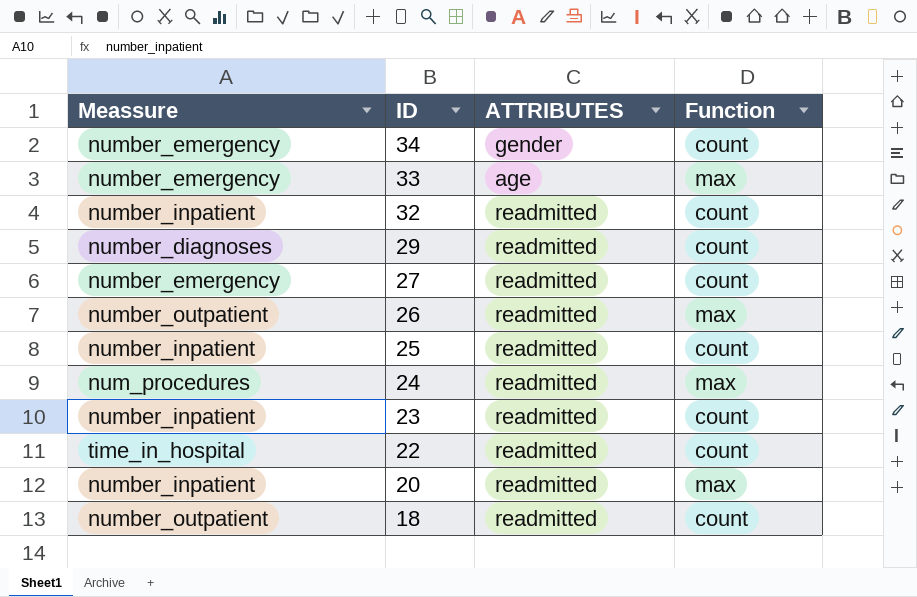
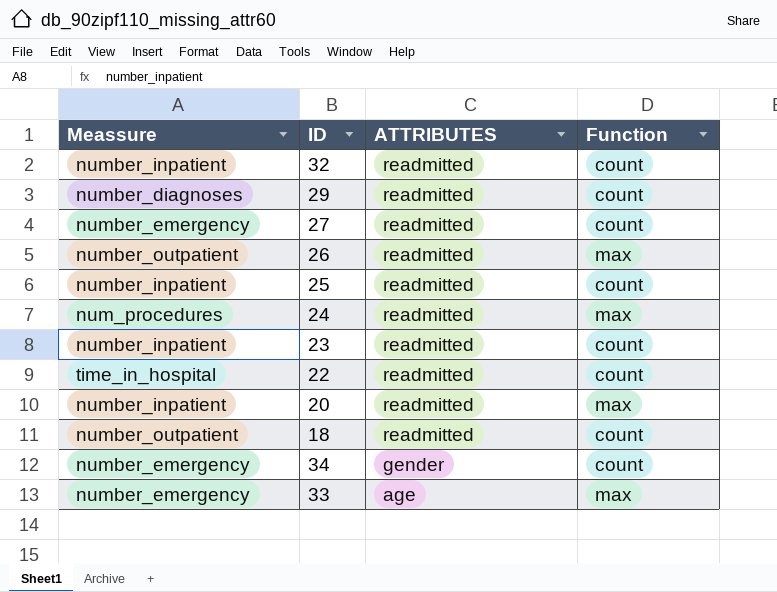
row order: ID descending -> ATTRIBUTES descending

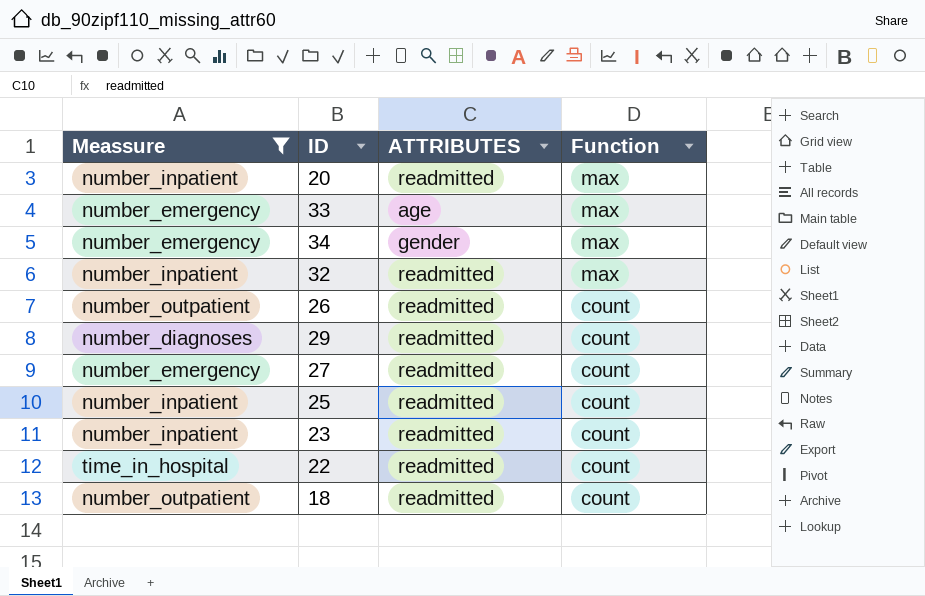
filter: none -> Meassure != num_procedures
row order: ATTRIBUTES descending -> Function descending
34 | Function: count -> max
32 | Function: count -> max
26 | Function: max -> count

